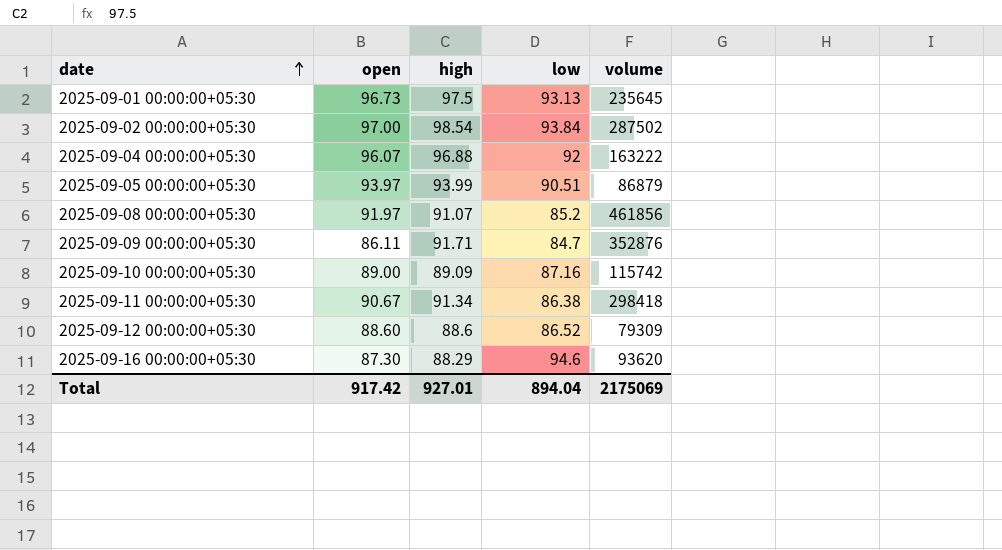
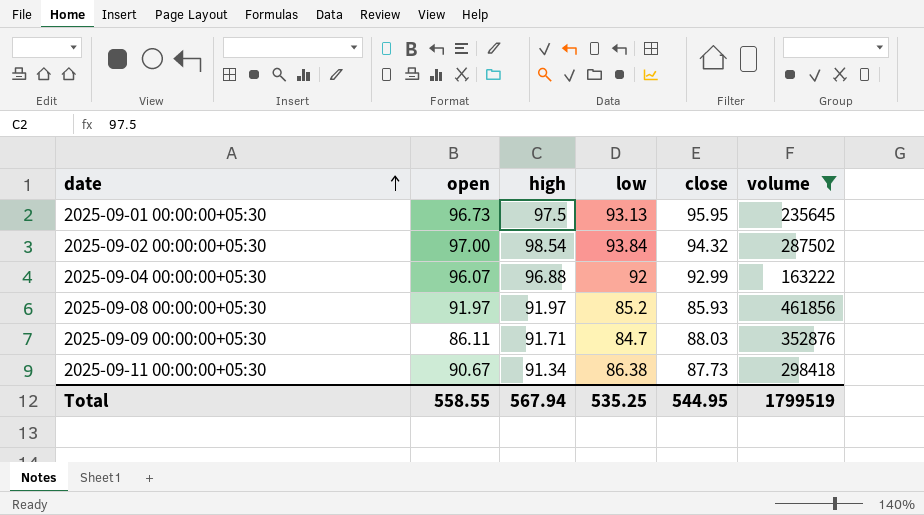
filter: none -> volume >= 163222
column close | position: none -> 5
2025-09-08 00:00:00+05:30 | high: 91.07 -> 91.97
Total | open: 917.42 -> 558.55
Total | high: 927.01 -> 567.94
Total | low: 894.04 -> 535.25
Total | volume: 2175069 -> 1799519

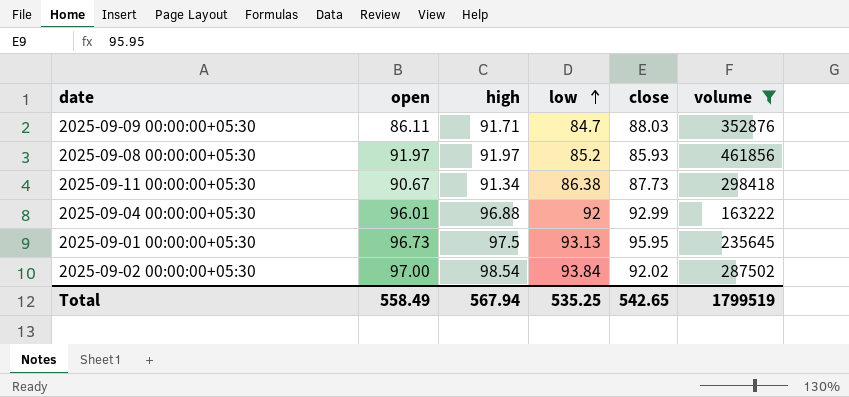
row order: date ascending -> low ascending
2025-09-04 00:00:00+05:30 | open: 96.07 -> 96.01
2025-09-02 00:00:00+05:30 | close: 94.32 -> 92.02
Total | open: 558.55 -> 558.49
Total | close: 544.95 -> 542.65

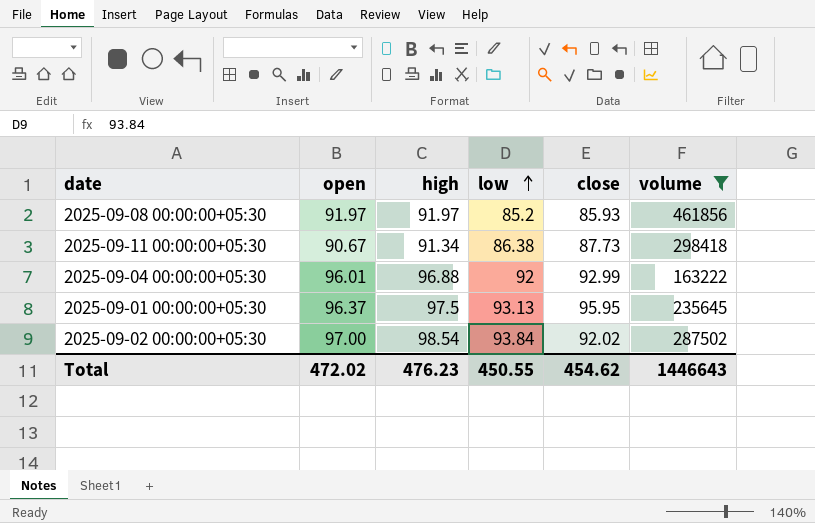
row 2025-09-09 00:00:00+05:30: 86.11 | 91.71 | 84.7 | 88.03 | 352876 -> none
2025-09-01 00:00:00+05:30 | open: 96.73 -> 96.37
Total | open: 558.49 -> 472.02
Total | high: 567.94 -> 476.23
Total | low: 535.25 -> 450.55
Total | close: 542.65 -> 454.62
Total | volume: 1799519 -> 1446643

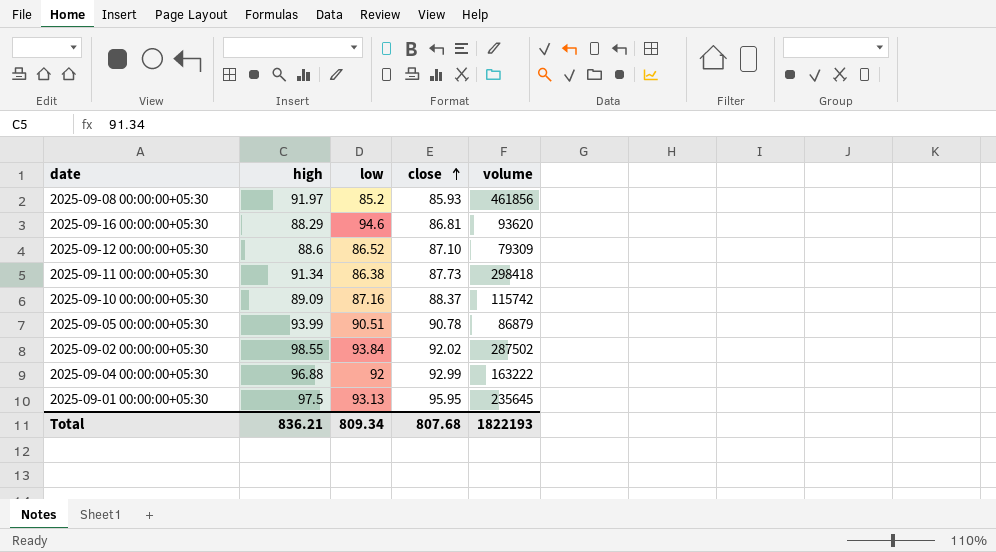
filter: volume >= 163222 -> none
row order: low ascending -> close ascending
column open | position: 2 -> none
2025-09-02 00:00:00+05:30 | high: 98.54 -> 98.55
Total | high: 476.23 -> 836.21
Total | low: 450.55 -> 809.34
Total | close: 454.62 -> 807.68
Total | volume: 1446643 -> 1822193

